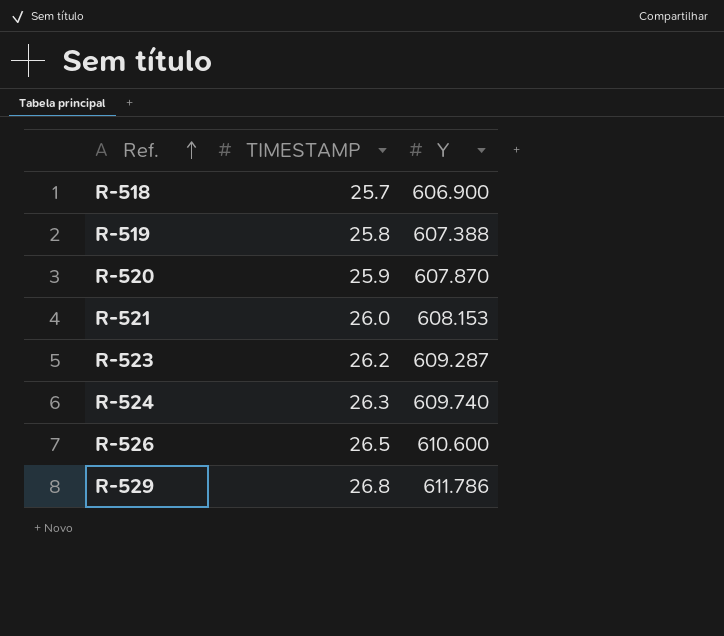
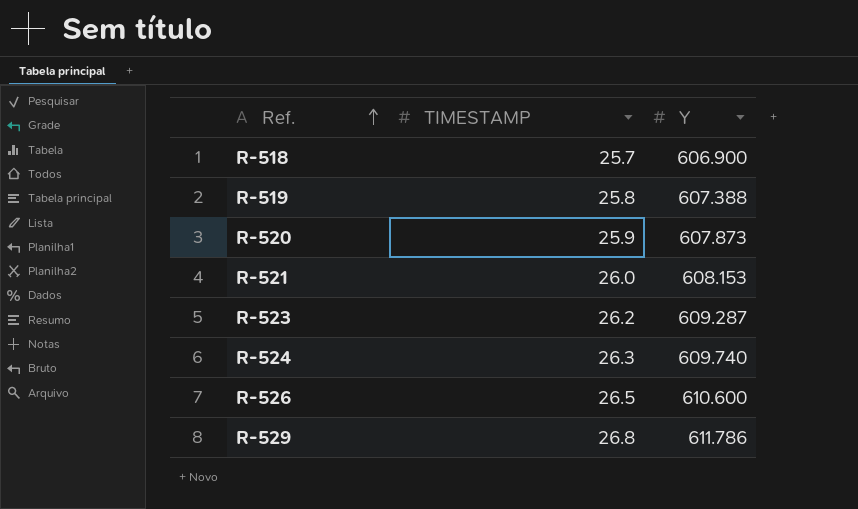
R-520 | Y: 607.870 -> 607.873

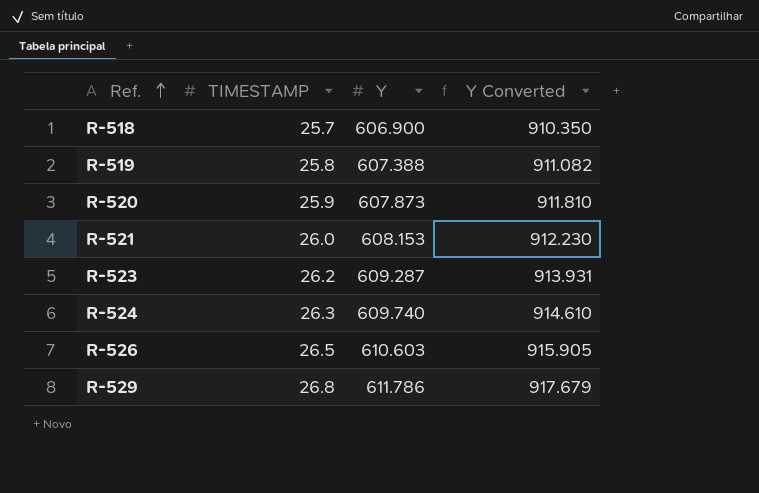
column Y Converted | formula: none -> [Y] * 1.5
R-526 | Y: 610.600 -> 610.603

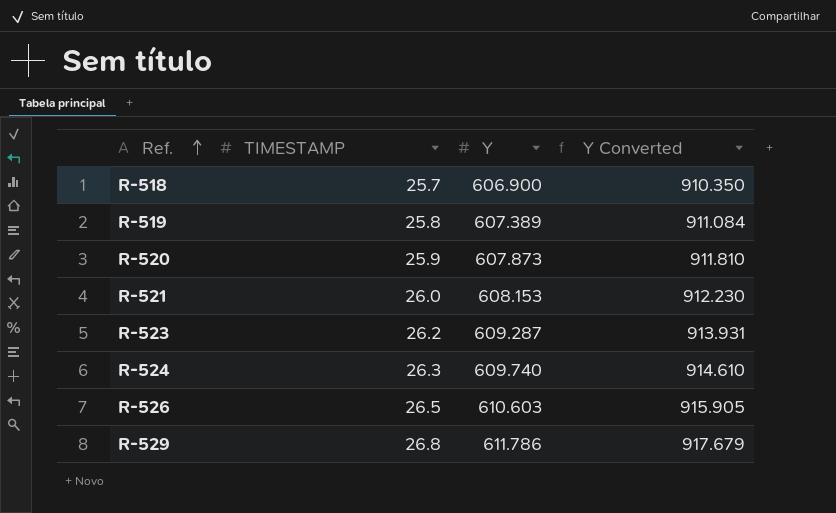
R-519 | Y: 607.388 -> 607.389
R-519 | Y Converted: 911.082 -> 911.084

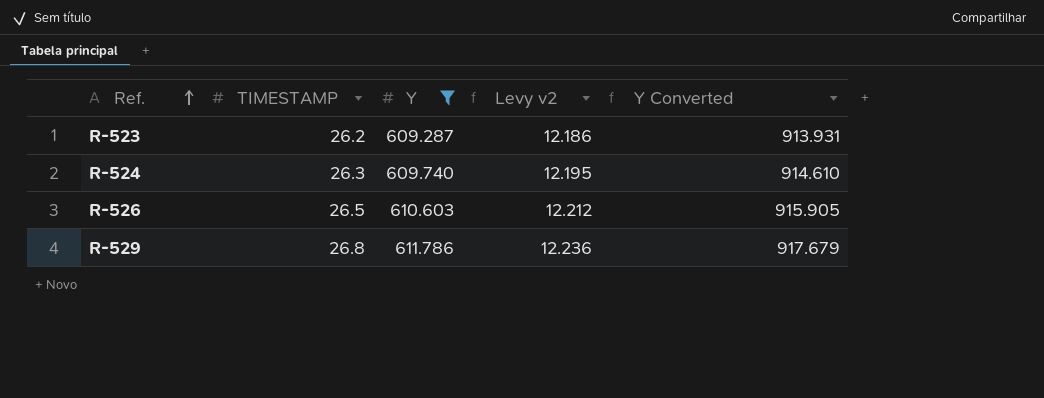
filter: none -> Y >= 609.287
column Levy v2 | formula: none -> [Y] * 0.02

